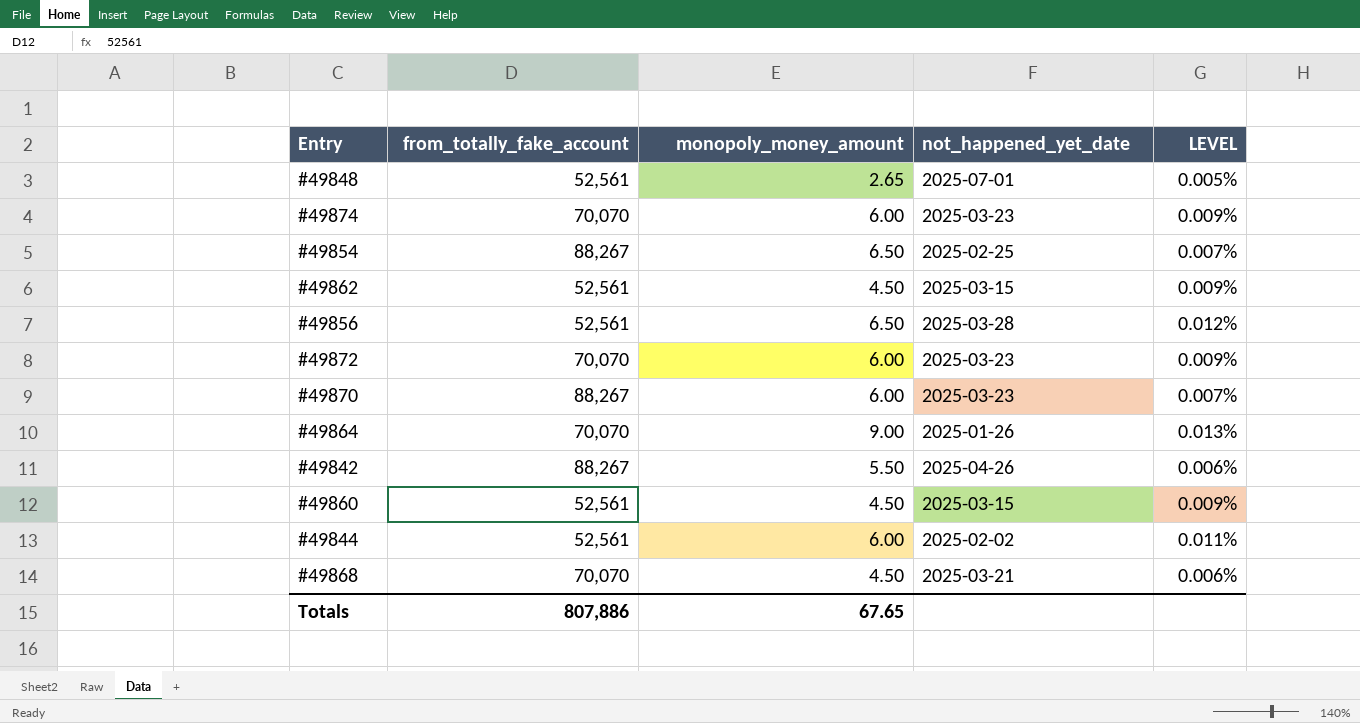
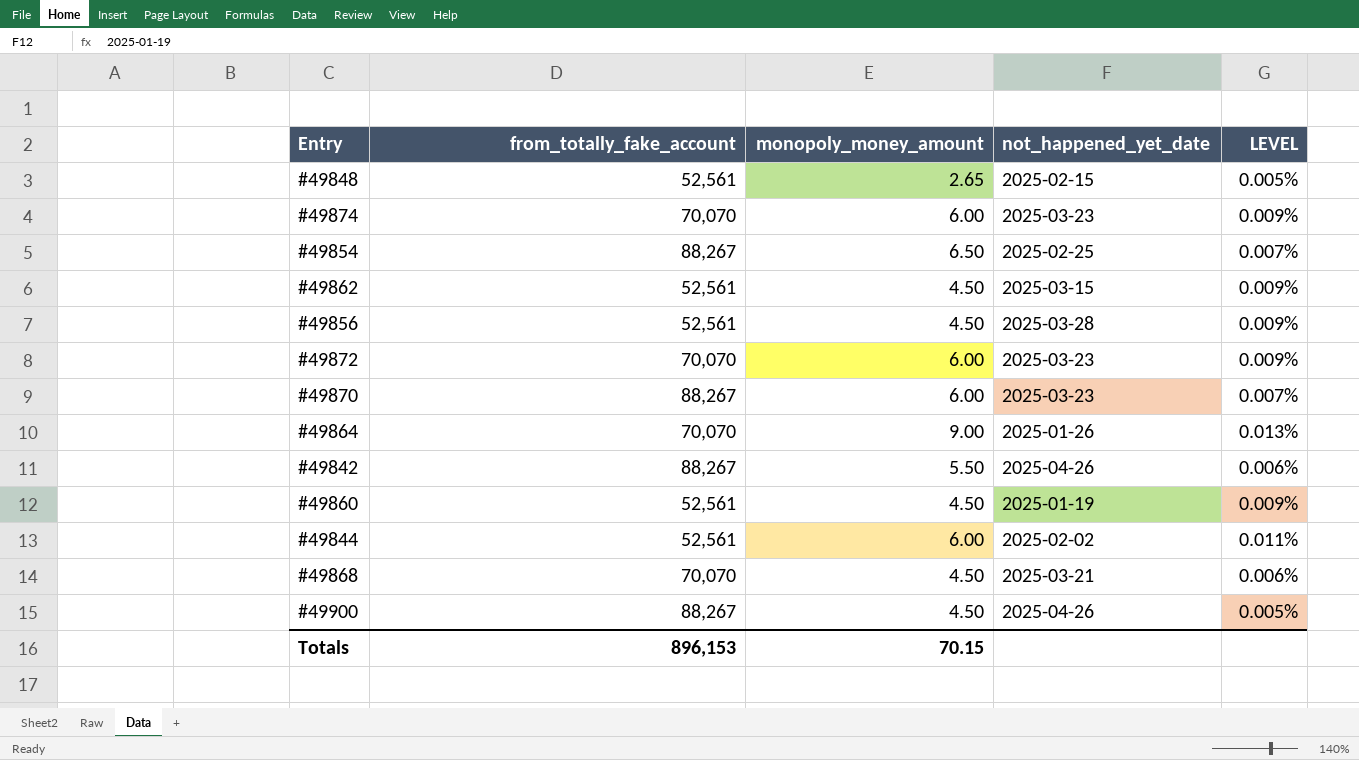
#49848 | not_happened_yet_date: 2025-07-01 -> 2025-02-15
#49856 | monopoly_money_amount: 6.50 -> 4.50
#49856 | LEVEL: 0.012% -> 0.009%
#49860 | not_happened_yet_date: 2025-03-15 -> 2025-01-19
row #49900: none -> 88,267 | 4.50 | 2025-04-26 | 0.005%
Totals | from_totally_fake_account: 807,886 -> 896,153
Totals | monopoly_money_amount: 67.65 -> 70.15

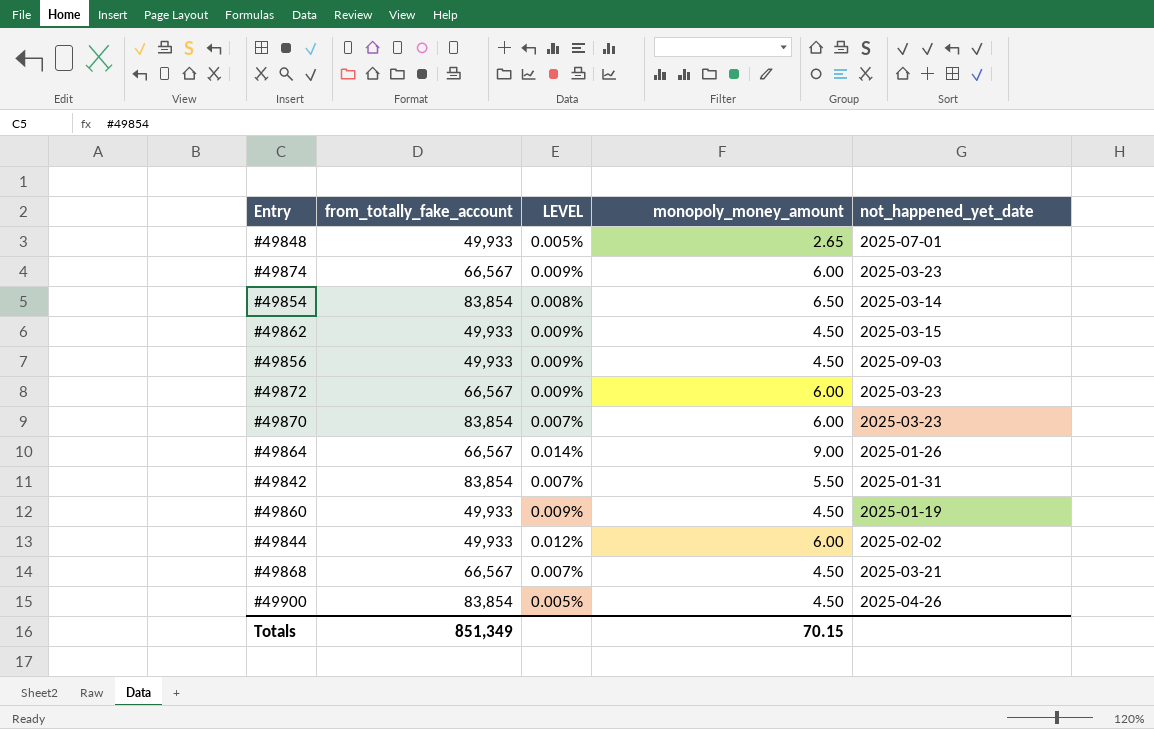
column LEVEL | position: 5 -> 3
#49848 | from_totally_fake_account: 52,561 -> 49,933
#49848 | not_happened_yet_date: 2025-02-15 -> 2025-07-01
#49874 | from_totally_fake_account: 70,070 -> 66,567
#49854 | from_totally_fake_account: 88,267 -> 83,854
#49854 | LEVEL: 0.007% -> 0.008%
#49854 | not_happened_yet_date: 2025-02-25 -> 2025-03-14
#49862 | from_totally_fake_account: 52,561 -> 49,933
#49856 | from_totally_fake_account: 52,561 -> 49,933
#49856 | not_happened_yet_date: 2025-03-28 -> 2025-09-03
#49872 | from_totally_fake_account: 70,070 -> 66,567
#49870 | from_totally_fake_account: 88,267 -> 83,854
#49864 | from_totally_fake_account: 70,070 -> 66,567
#49864 | LEVEL: 0.013% -> 0.014%
#49842 | from_totally_fake_account: 88,267 -> 83,854
#49842 | LEVEL: 0.006% -> 0.007%
#49842 | not_happened_yet_date: 2025-04-26 -> 2025-01-31
#49860 | from_totally_fake_account: 52,561 -> 49,933
#49844 | from_totally_fake_account: 52,561 -> 49,933
#49844 | LEVEL: 0.011% -> 0.012%
#49868 | from_totally_fake_account: 70,070 -> 66,567
#49868 | LEVEL: 0.006% -> 0.007%
#49900 | from_totally_fake_account: 88,267 -> 83,854
Totals | from_totally_fake_account: 896,153 -> 851,349

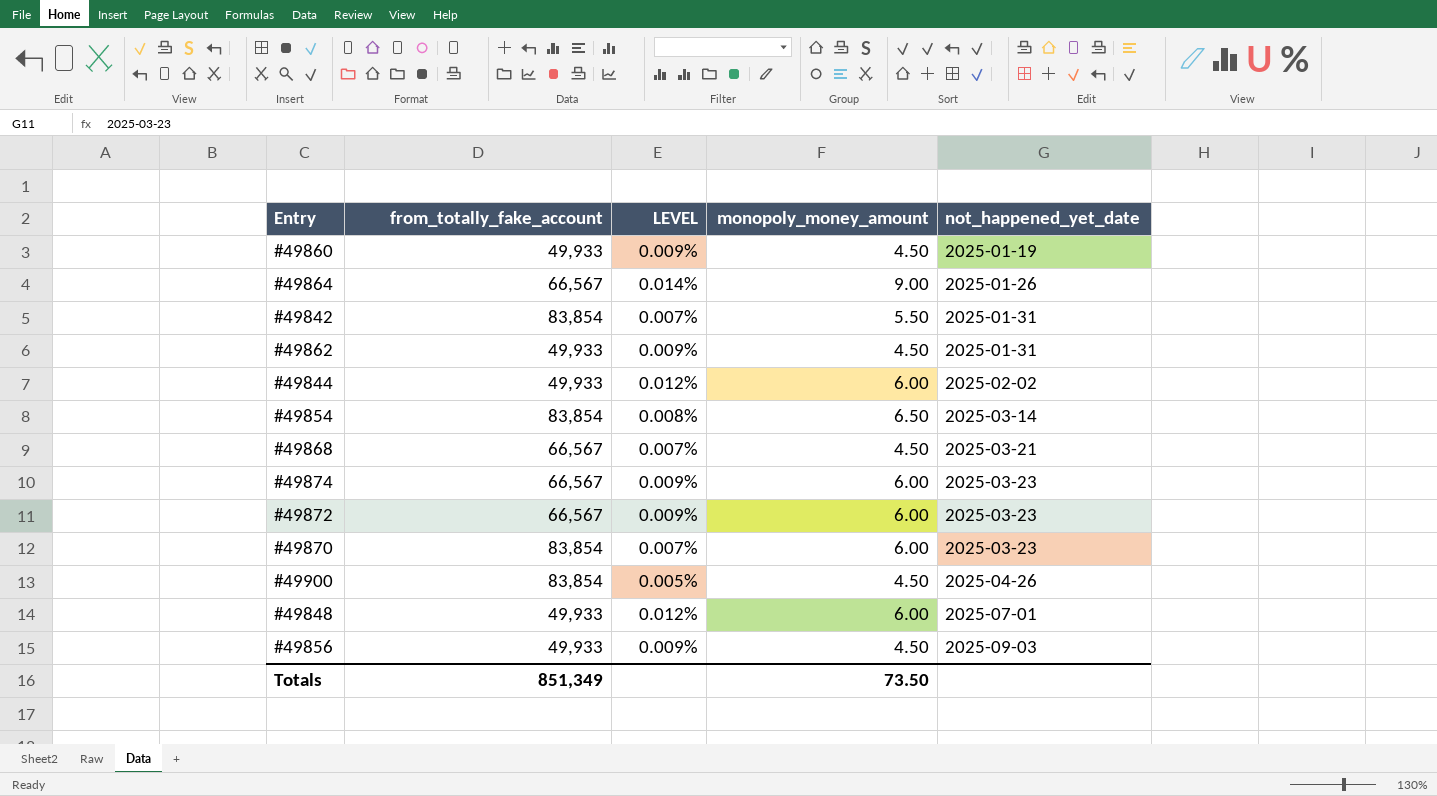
row order: none -> not_happened_yet_date ascending
#49862 | not_happened_yet_date: 2025-03-15 -> 2025-01-31
#49848 | LEVEL: 0.005% -> 0.012%
#49848 | monopoly_money_amount: 2.65 -> 6.00
Totals | monopoly_money_amount: 70.15 -> 73.50

